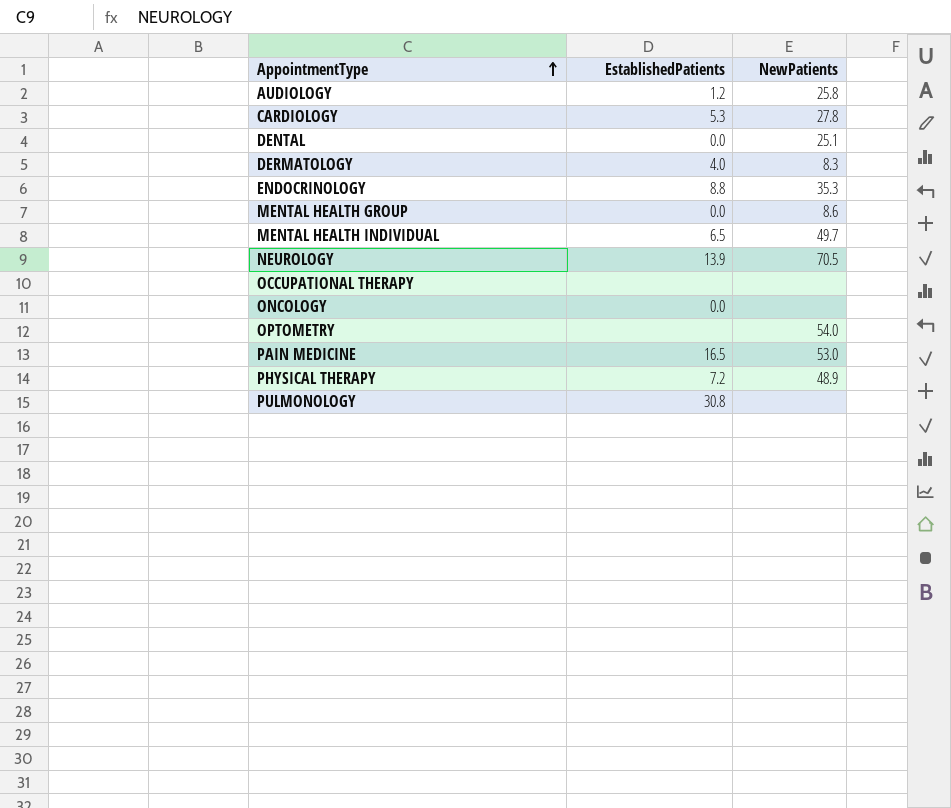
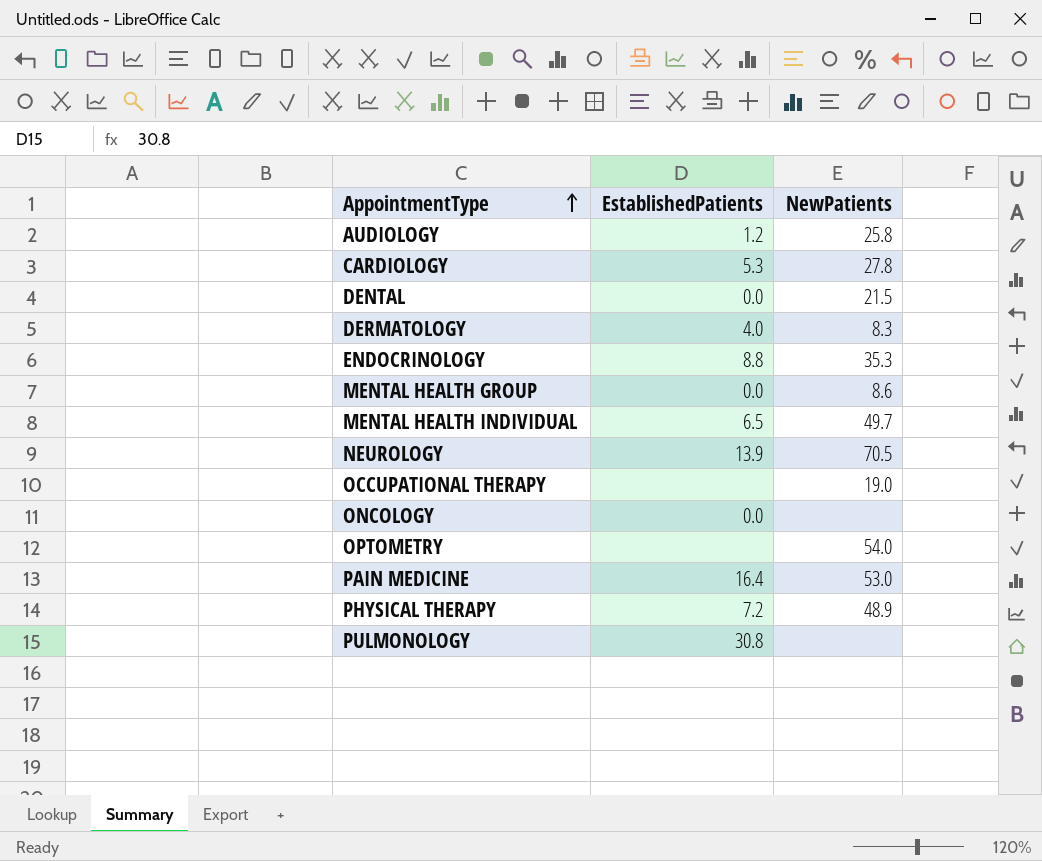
DENTAL | NewPatients: 25.1 -> 21.5
OCCUPATIONAL THERAPY | NewPatients: none -> 19.0
PAIN MEDICINE | EstablishedPatients: 16.5 -> 16.4

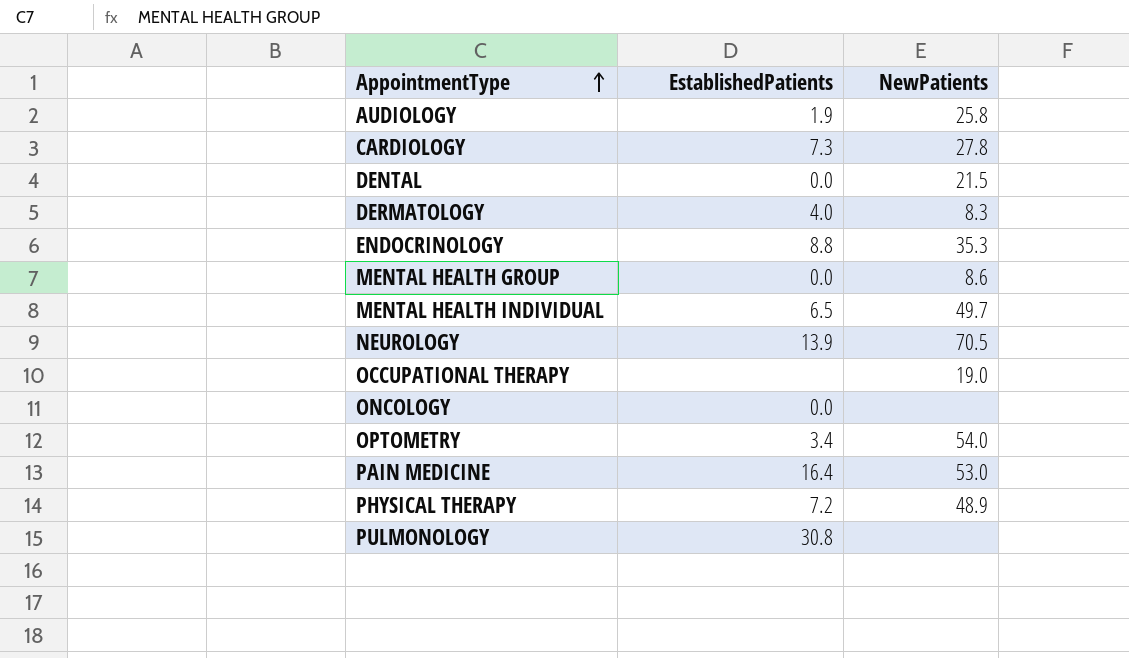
AUDIOLOGY | EstablishedPatients: 1.2 -> 1.9
CARDIOLOGY | EstablishedPatients: 5.3 -> 7.3
OPTOMETRY | EstablishedPatients: none -> 3.4

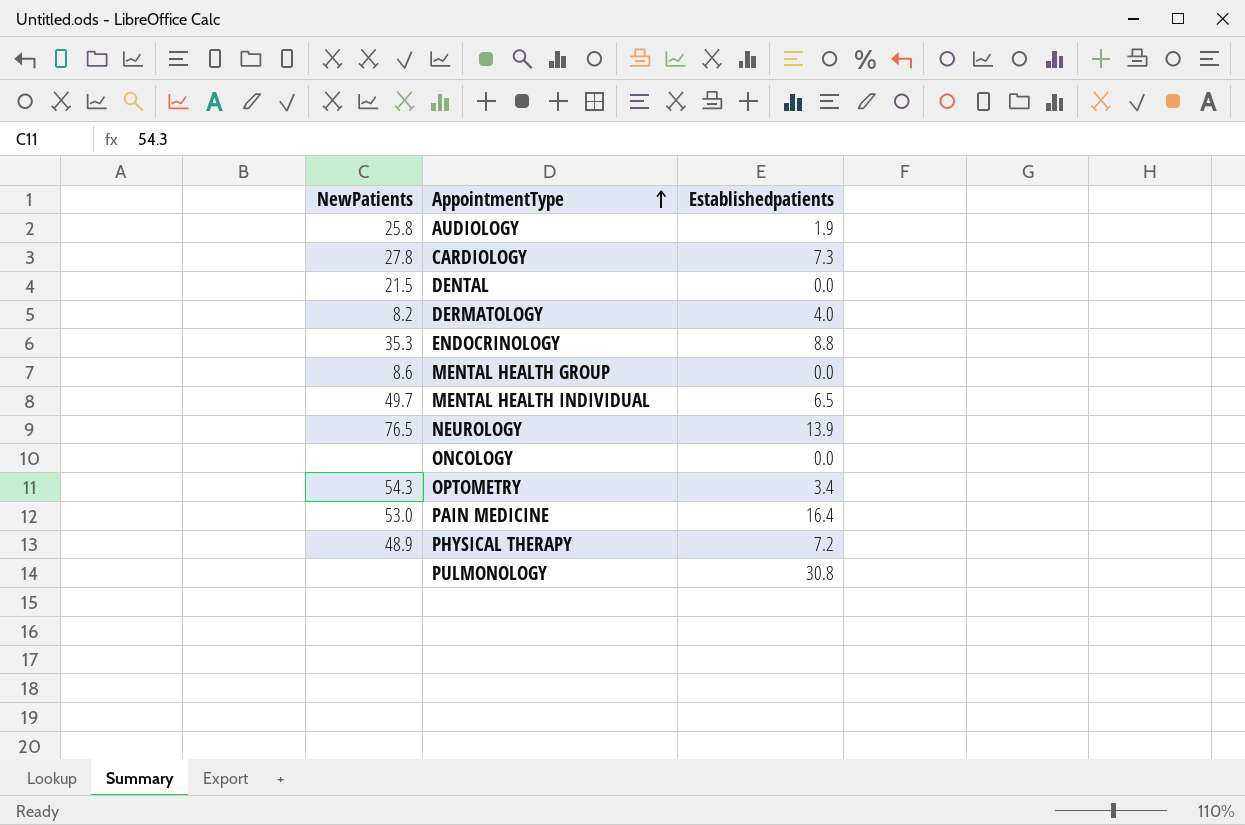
column NewPatients | position: 3 -> 1
column name: EstablishedPatients -> Establishedpatients
row OCCUPATIONAL THERAPY: none | 19.0 -> none
DERMATOLOGY | NewPatients: 8.3 -> 8.2
NEUROLOGY | NewPatients: 70.5 -> 76.5
OPTOMETRY | NewPatients: 54.0 -> 54.3

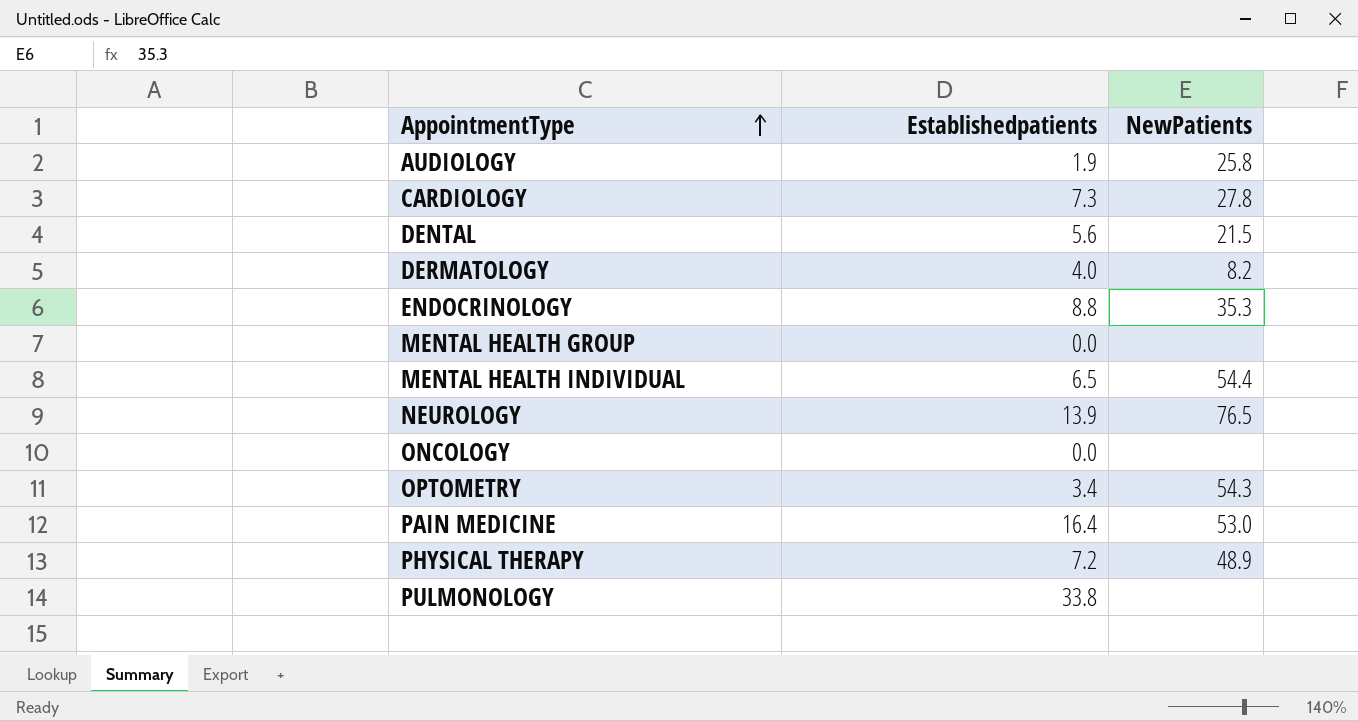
column NewPatients | position: 1 -> 3
DENTAL | Establishedpatients: 0.0 -> 5.6
MENTAL HEALTH GROUP | NewPatients: 8.6 -> none
MENTAL HEALTH INDIVIDUAL | NewPatients: 49.7 -> 54.4
PULMONOLOGY | Establishedpatients: 30.8 -> 33.8

